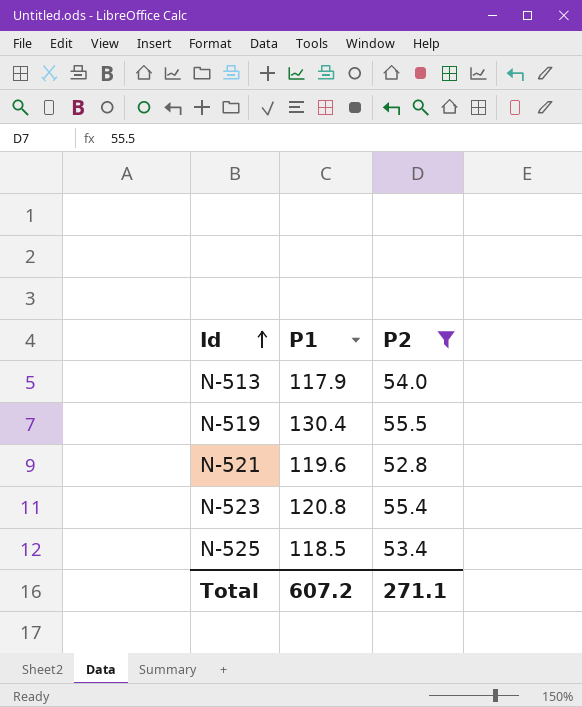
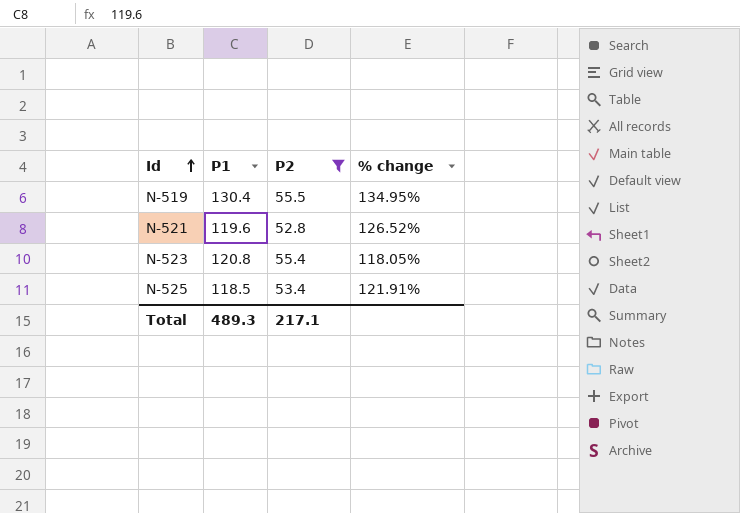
column % change | formula: none -> ([P1] - [P2]) / [P2]
row N-513: 117.9 | 54.0 -> none
Total | P1: 607.2 -> 489.3
Total | P2: 271.1 -> 217.1

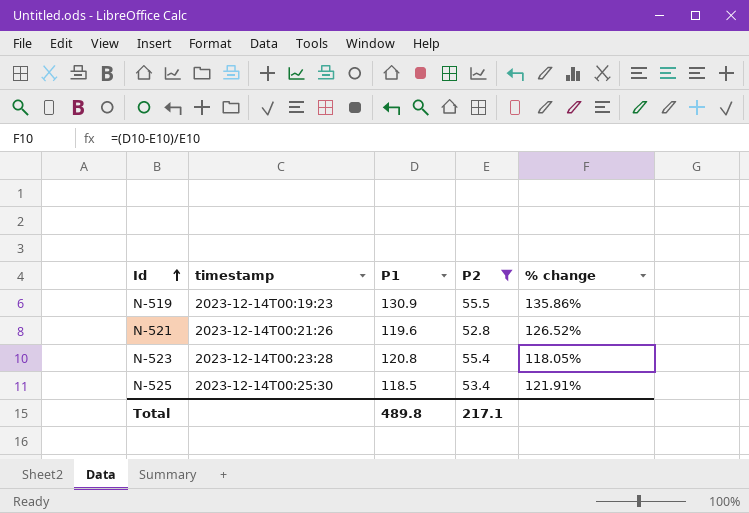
column timestamp | position: none -> 2
N-519 | P1: 130.4 -> 130.9
N-519 | % change: 134.95% -> 135.86%
Total | P1: 489.3 -> 489.8

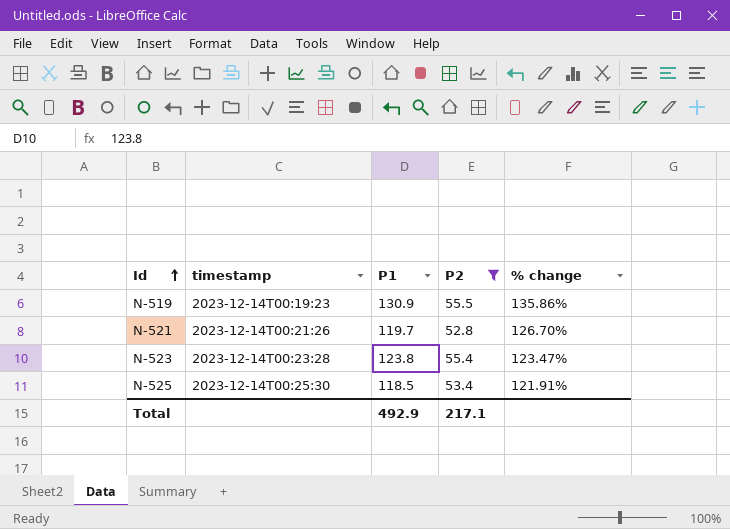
N-521 | P1: 119.6 -> 119.7
N-521 | % change: 126.52% -> 126.70%
N-523 | P1: 120.8 -> 123.8
N-523 | % change: 118.05% -> 123.47%
Total | P1: 489.8 -> 492.9

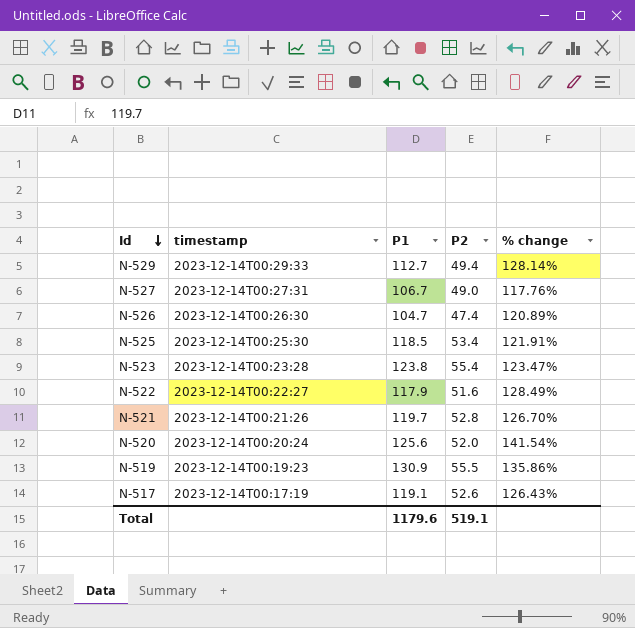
filter: P2 >= 52.8 -> none
row order: Id ascending -> Id descending
Total | P1: 492.9 -> 1179.6
Total | P2: 217.1 -> 519.1

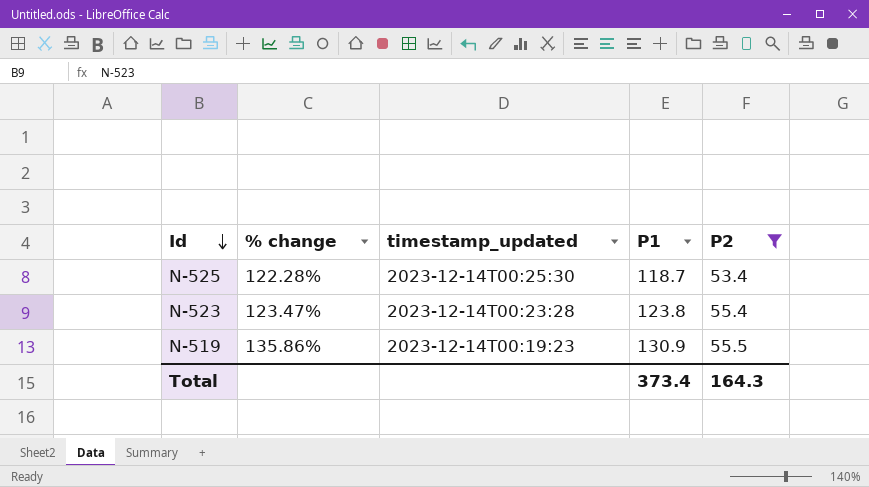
filter: none -> P2 >= 53.4
column % change | position: 5 -> 2
column name: timestamp -> timestamp_updated
N-525 | % change: 121.91% -> 122.28%
N-525 | P1: 118.5 -> 118.7
Total | P1: 1179.6 -> 373.4
Total | P2: 519.1 -> 164.3

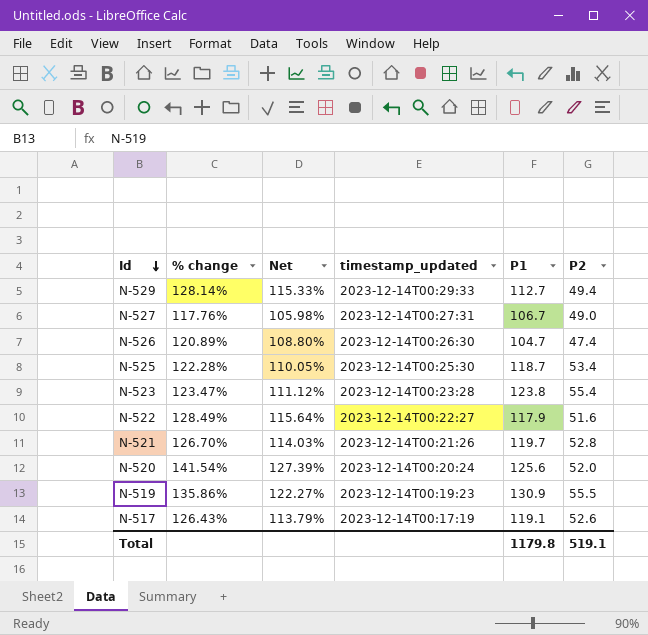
filter: P2 >= 53.4 -> none
column Net | formula: none -> [% change] * 0.9
Total | P1: 373.4 -> 1179.8
Total | P2: 164.3 -> 519.1

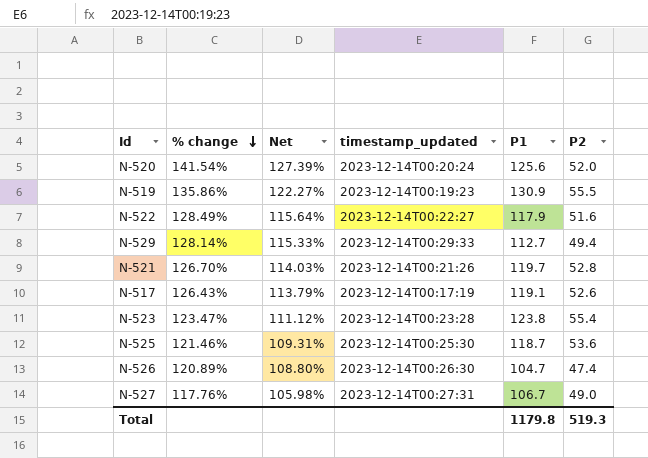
row order: Id descending -> % change descending
N-525 | % change: 122.28% -> 121.46%
N-525 | Net: 110.05% -> 109.31%
N-525 | P2: 53.4 -> 53.6
Total | P2: 519.1 -> 519.3

